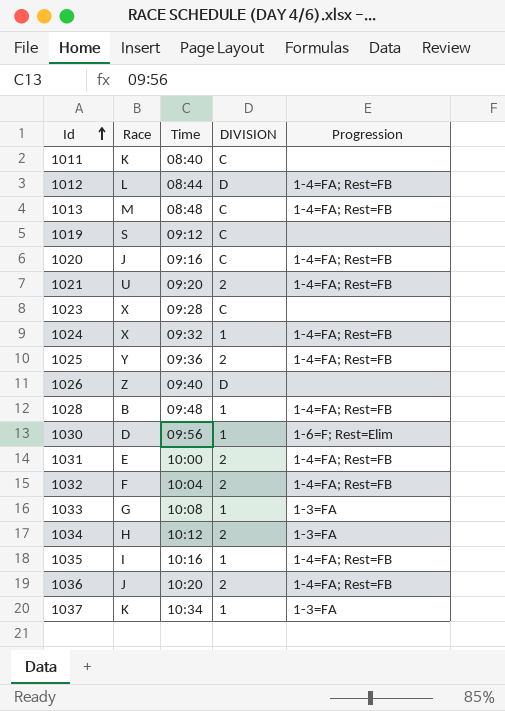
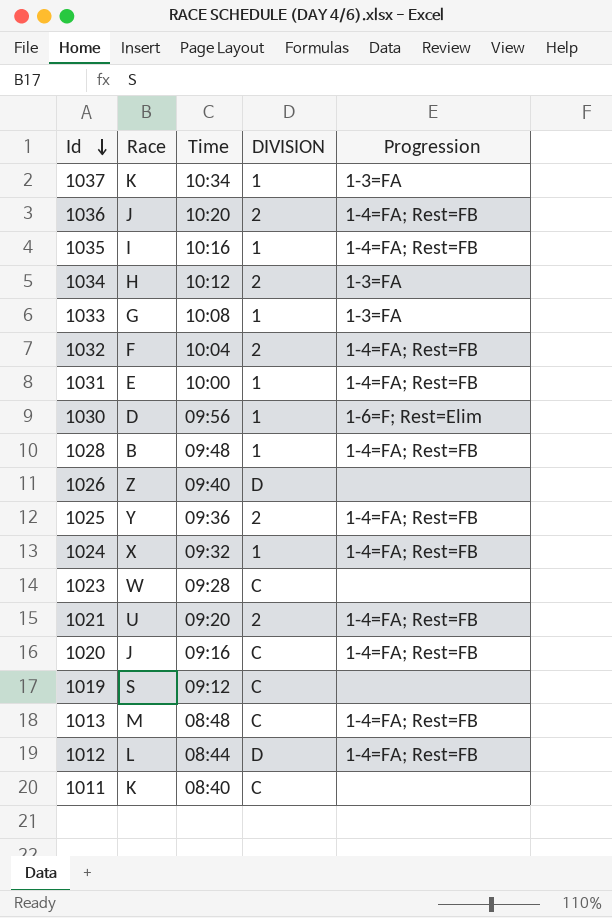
row order: Id ascending -> Id descending
1031 | DIVISION: 2 -> 1
1023 | Race: X -> W

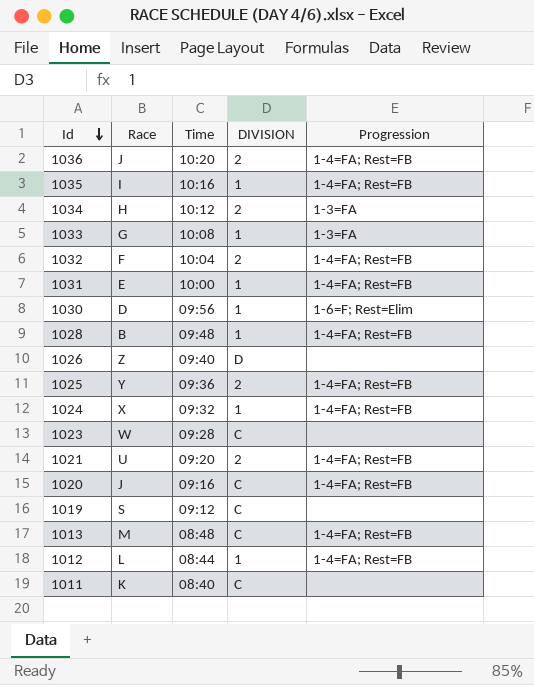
row 1037: K | 10:34 | 1 | 1-3=FA -> none
1012 | DIVISION: D -> 1

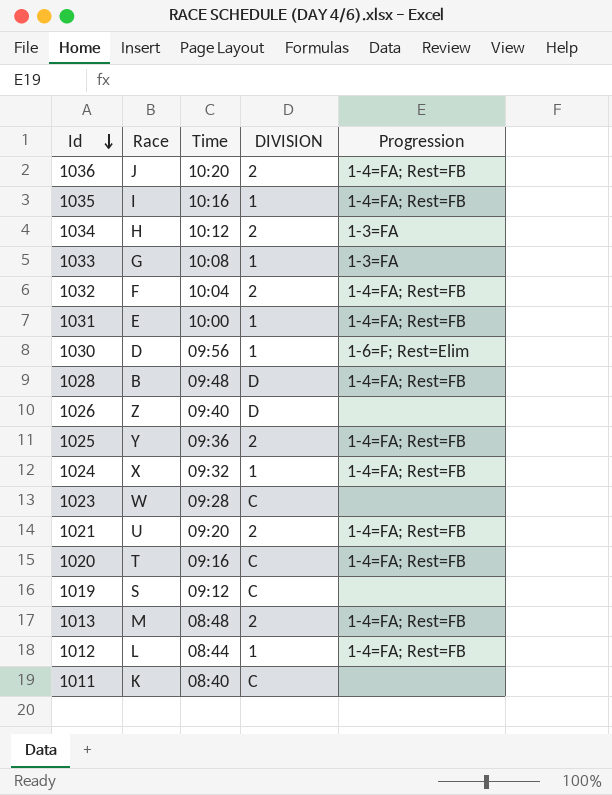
1028 | DIVISION: 1 -> D
1020 | Race: J -> T
1013 | DIVISION: C -> 2

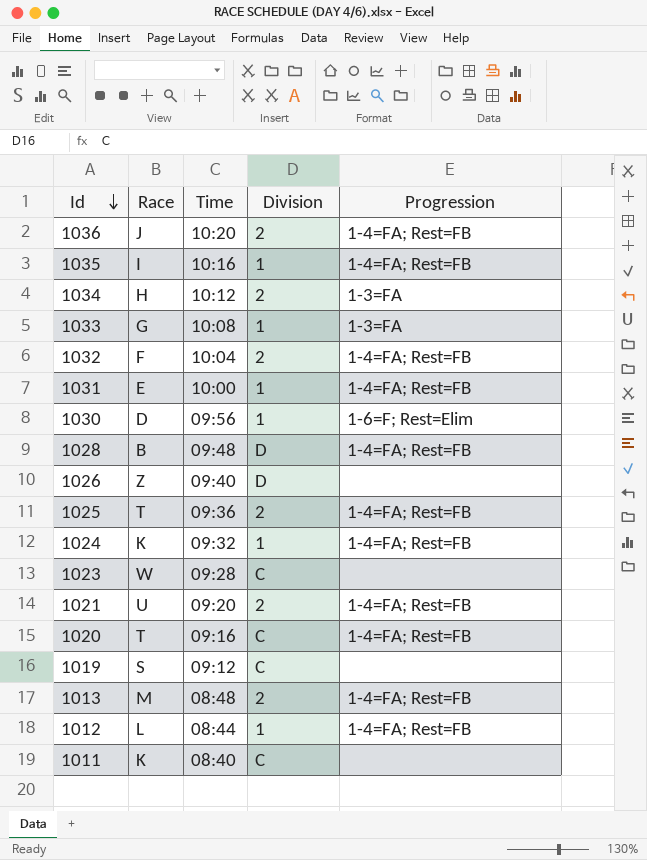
column name: DIVISION -> Division
1025 | Race: Y -> T
1024 | Race: X -> K

